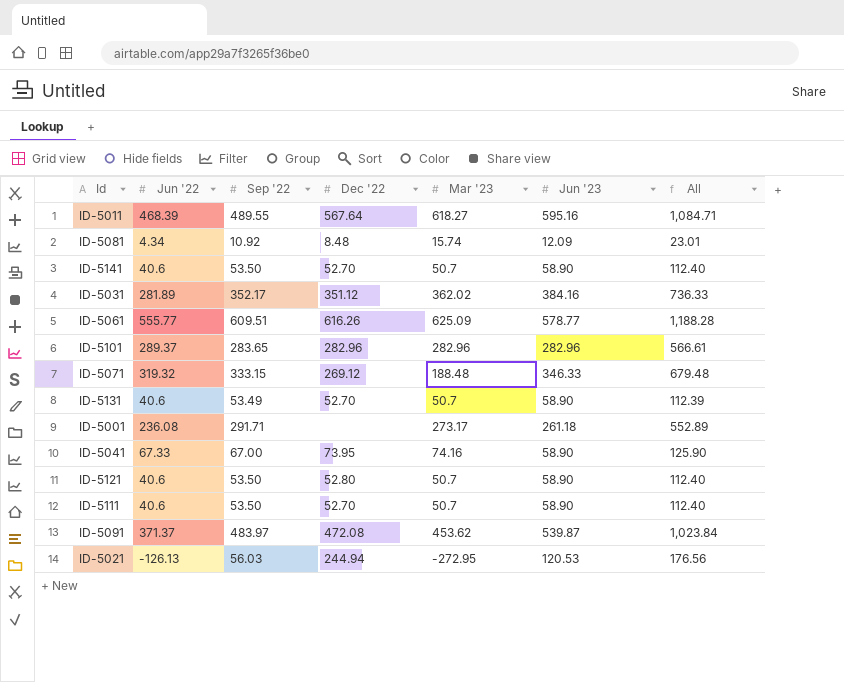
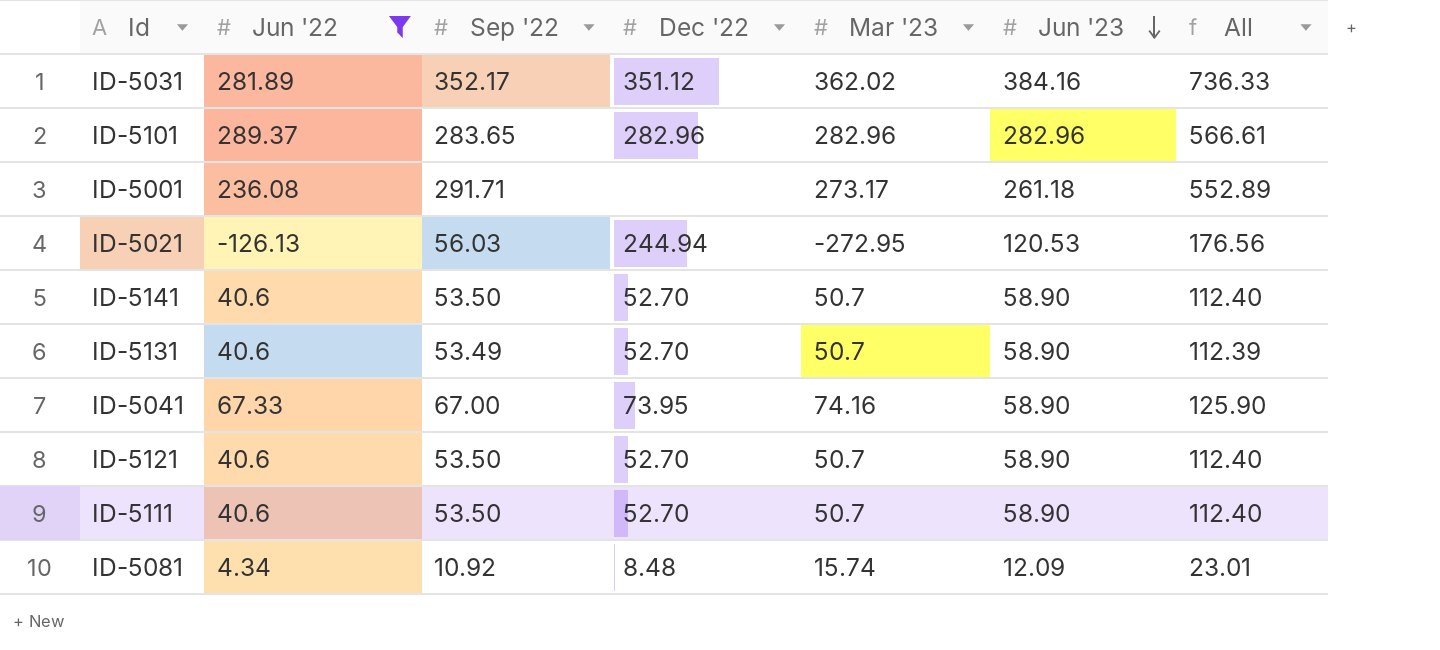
filter: none -> Jun '22 <= 289.37
row order: none -> Jun '23 descending
ID-5121 | Dec '22: 52.80 -> 52.70

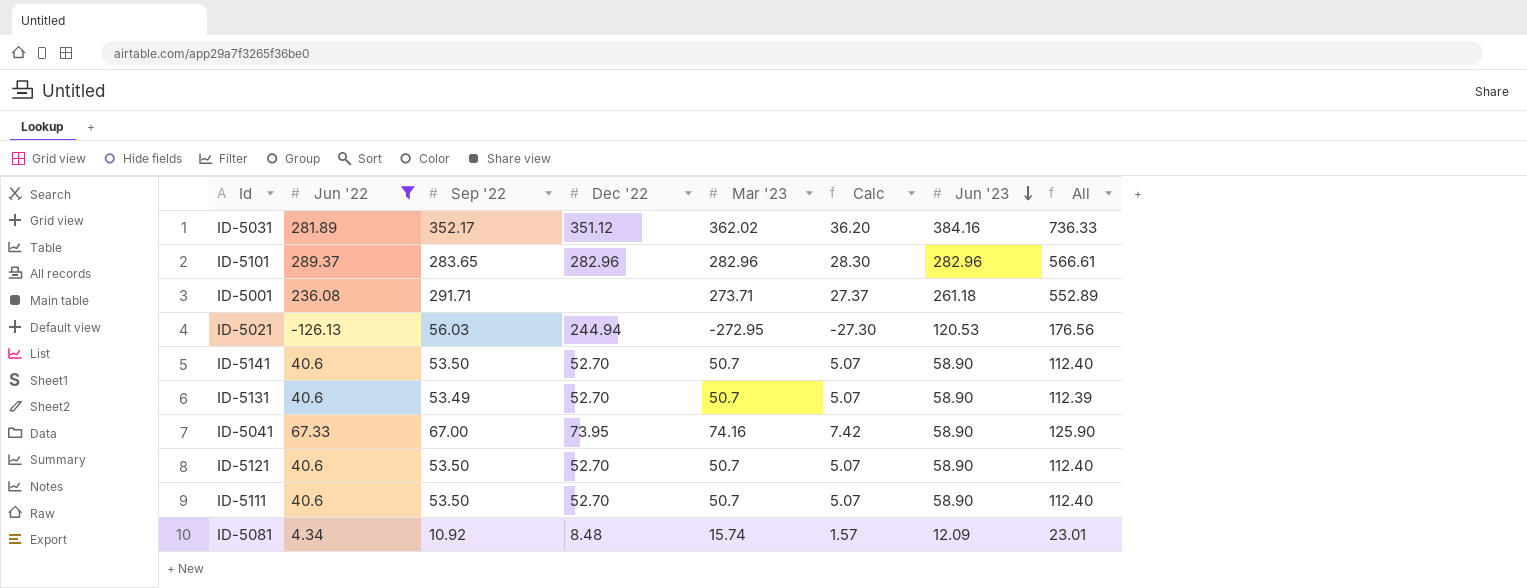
column Calc | formula: none -> [Mar '23] * 0.1
ID-5001 | Mar '23: 273.17 -> 273.71

